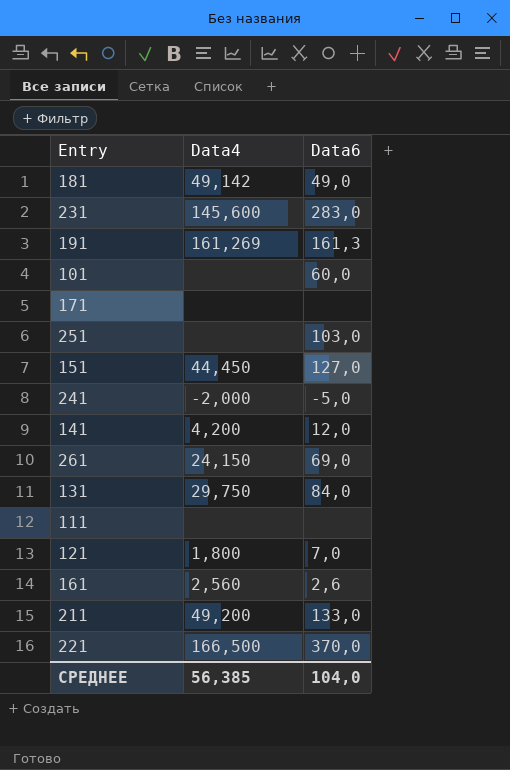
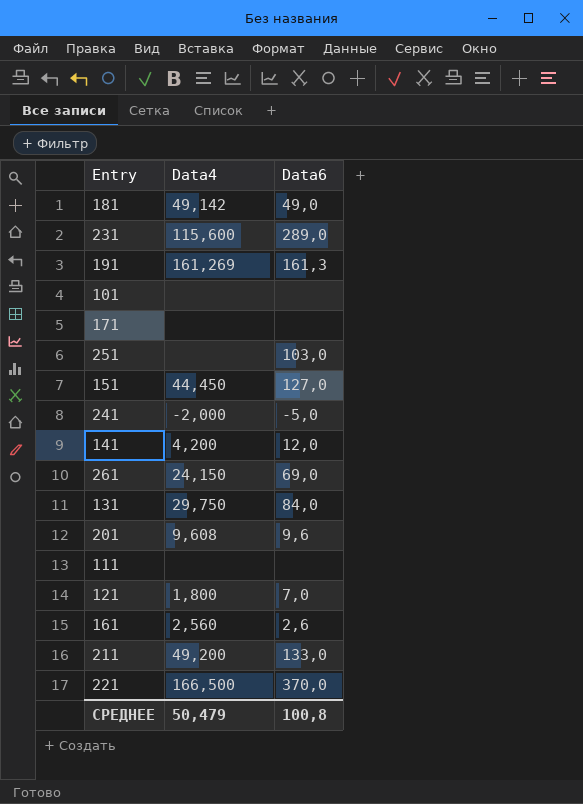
231 | Data4: 145,600 -> 115,600
231 | Data6: 283,0 -> 289,0
101 | Data6: 60,0 -> none
row 201: none -> 9,608 | 9,6
СРЕДНЕЕ | Data4: 56,385 -> 50,479
СРЕДНЕЕ | Data6: 104,0 -> 100,8

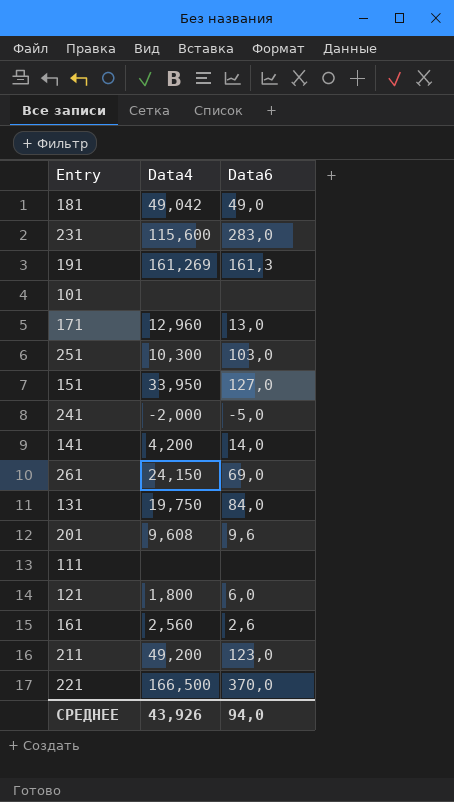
181 | Data4: 49,142 -> 49,042
231 | Data6: 289,0 -> 283,0
171 | Data4: none -> 12,960
171 | Data6: none -> 13,0
251 | Data4: none -> 10,300
151 | Data4: 44,450 -> 33,950
141 | Data6: 12,0 -> 14,0
131 | Data4: 29,750 -> 19,750
121 | Data6: 7,0 -> 6,0
211 | Data6: 133,0 -> 123,0
СРЕДНЕЕ | Data4: 50,479 -> 43,926
СРЕДНЕЕ | Data6: 100,8 -> 94,0

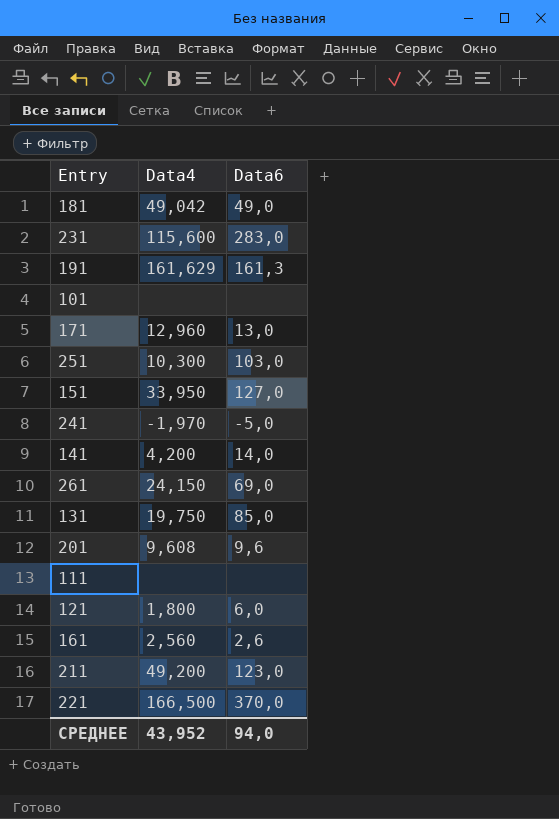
191 | Data4: 161,269 -> 161,629
241 | Data4: -2,000 -> -1,970
131 | Data6: 84,0 -> 85,0
СРЕДНЕЕ | Data4: 43,926 -> 43,952

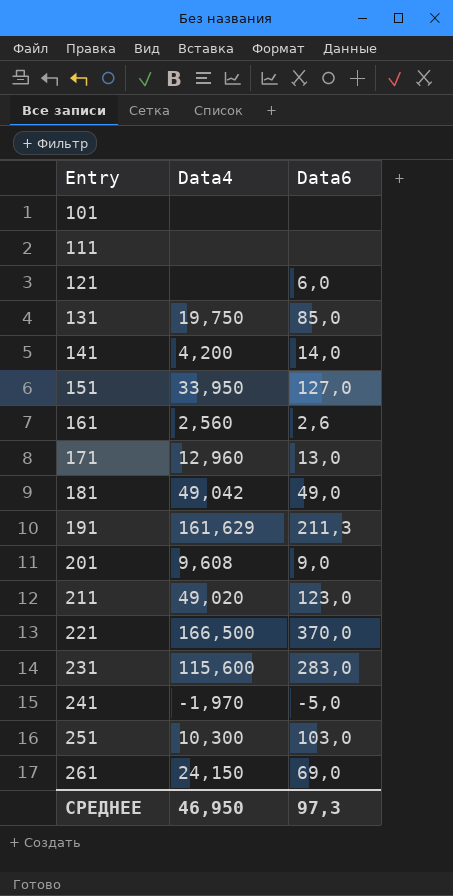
row order: none -> Entry ascending
121 | Data4: 1,800 -> none
191 | Data6: 161,3 -> 211,3
201 | Data6: 9,6 -> 9,0
211 | Data4: 49,200 -> 49,020
СРЕДНЕЕ | Data4: 43,952 -> 46,950
СРЕДНЕЕ | Data6: 94,0 -> 97,3

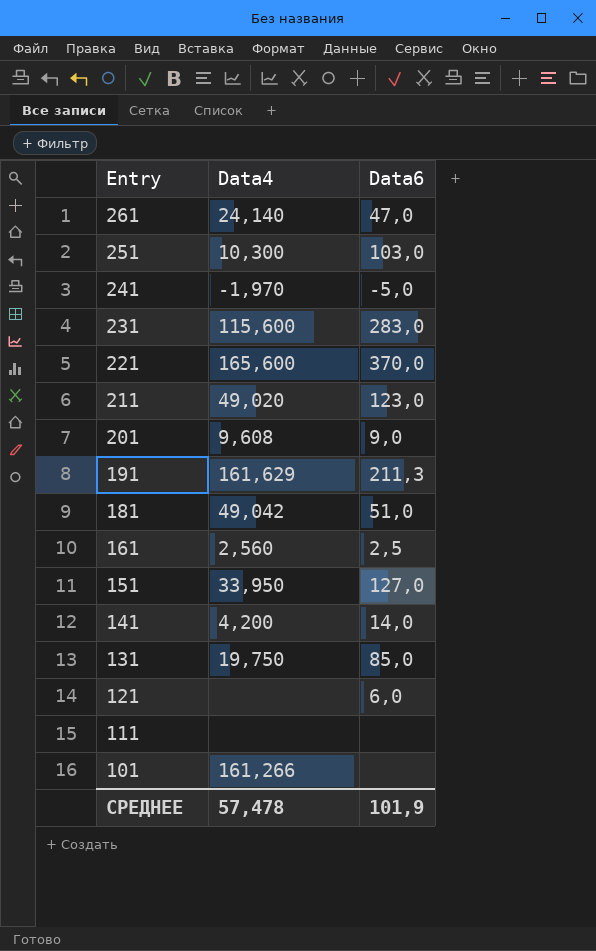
row order: Entry ascending -> Entry descending
row 171: 12,960 | 13,0 -> none
261 | Data4: 24,150 -> 24,140
261 | Data6: 69,0 -> 47,0
221 | Data4: 166,500 -> 165,600
181 | Data6: 49,0 -> 51,0
161 | Data6: 2,6 -> 2,5
101 | Data4: none -> 161,266
СРЕДНЕЕ | Data4: 46,950 -> 57,478
СРЕДНЕЕ | Data6: 97,3 -> 101,9

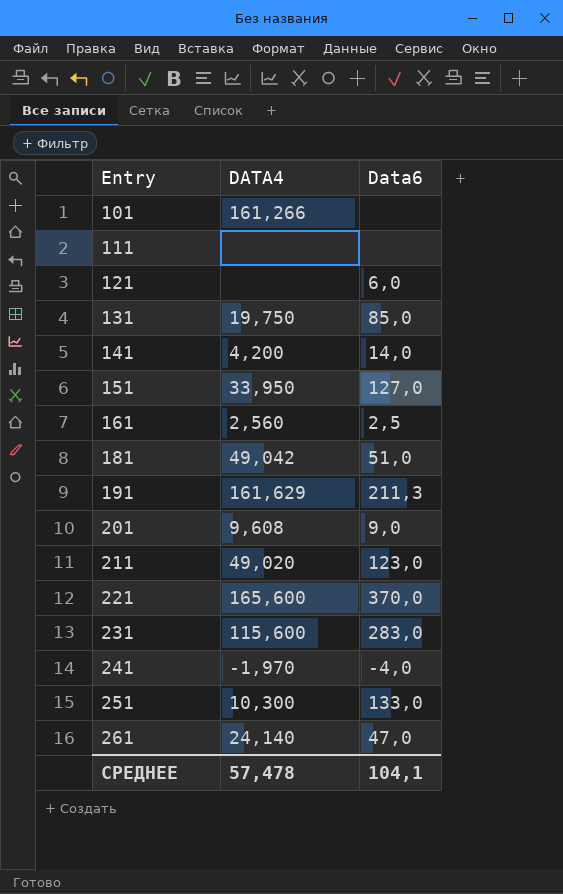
row order: Entry descending -> Entry ascending
column name: Data4 -> DATA4
241 | Data6: -5,0 -> -4,0
251 | Data6: 103,0 -> 133,0
СРЕДНЕЕ | Data6: 101,9 -> 104,1

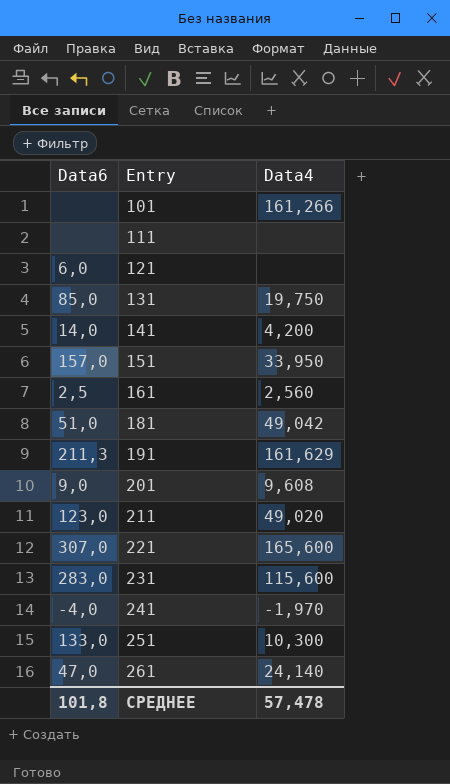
column Data6 | position: 3 -> 1
column name: DATA4 -> Data4
151 | Data6: 127,0 -> 157,0
221 | Data6: 370,0 -> 307,0
СРЕДНЕЕ | Data6: 104,1 -> 101,8

